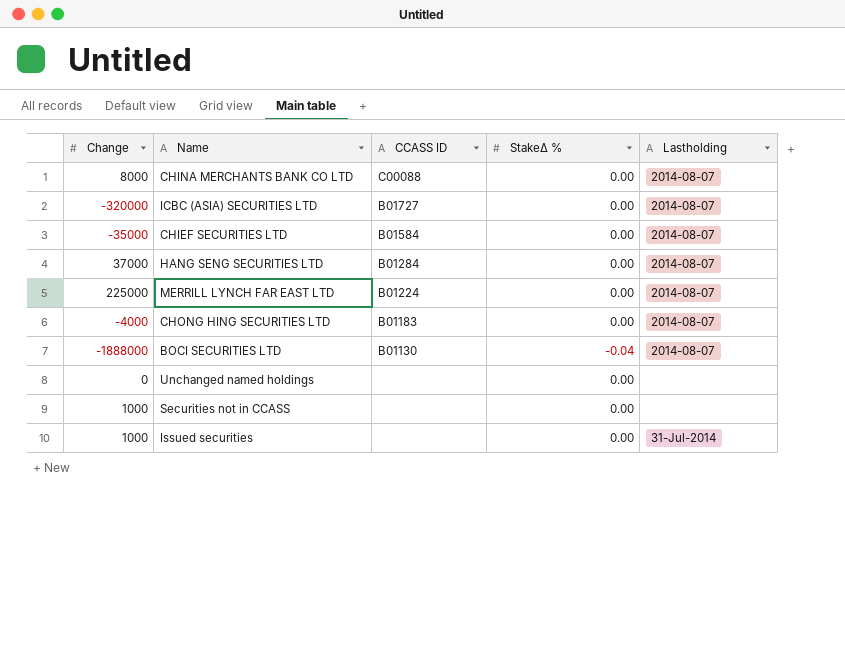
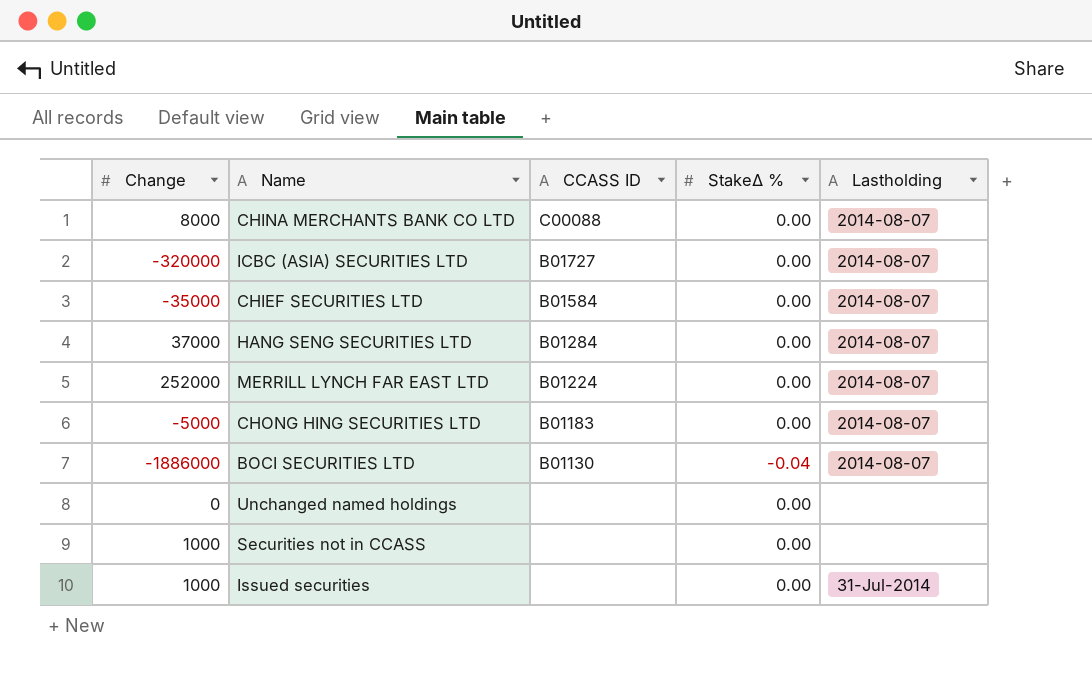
MERRILL LYNCH FAR EAST LTD | Change: 225000 -> 252000
CHONG HING SECURITIES LTD | Change: -4000 -> -5000
BOCI SECURITIES LTD | Change: -1888000 -> -1886000

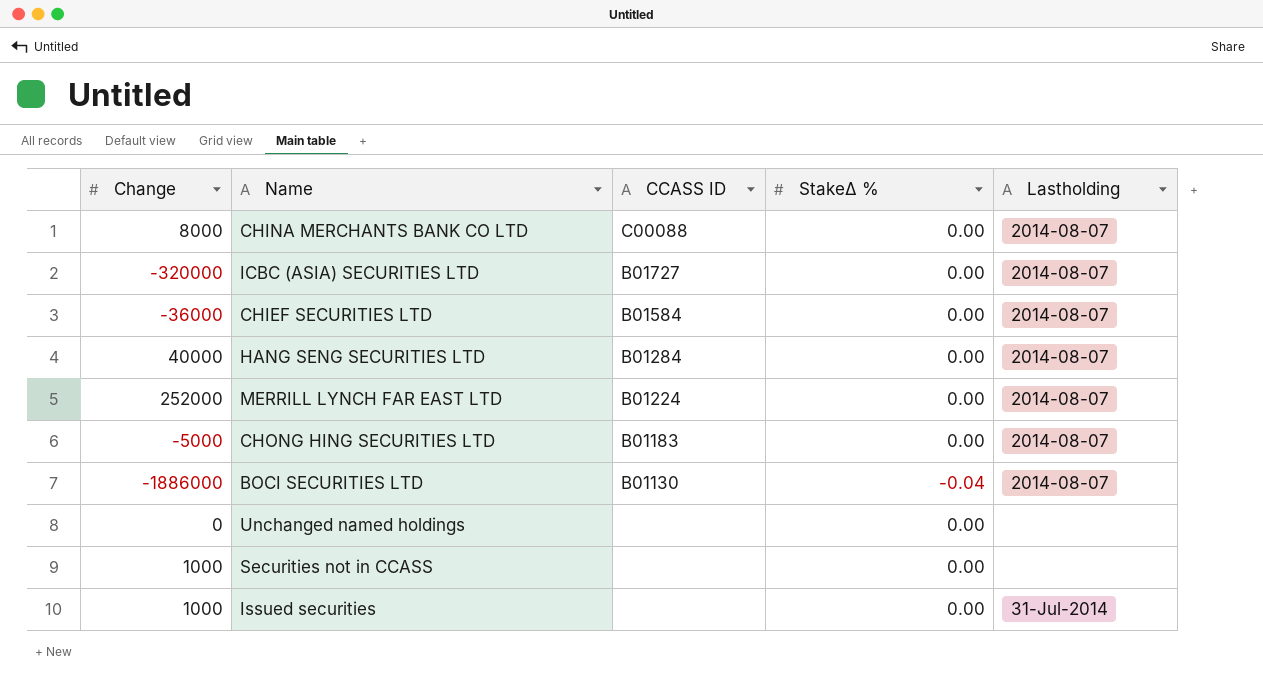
CHIEF SECURITIES LTD | Change: -35000 -> -36000
HANG SENG SECURITIES LTD | Change: 37000 -> 40000

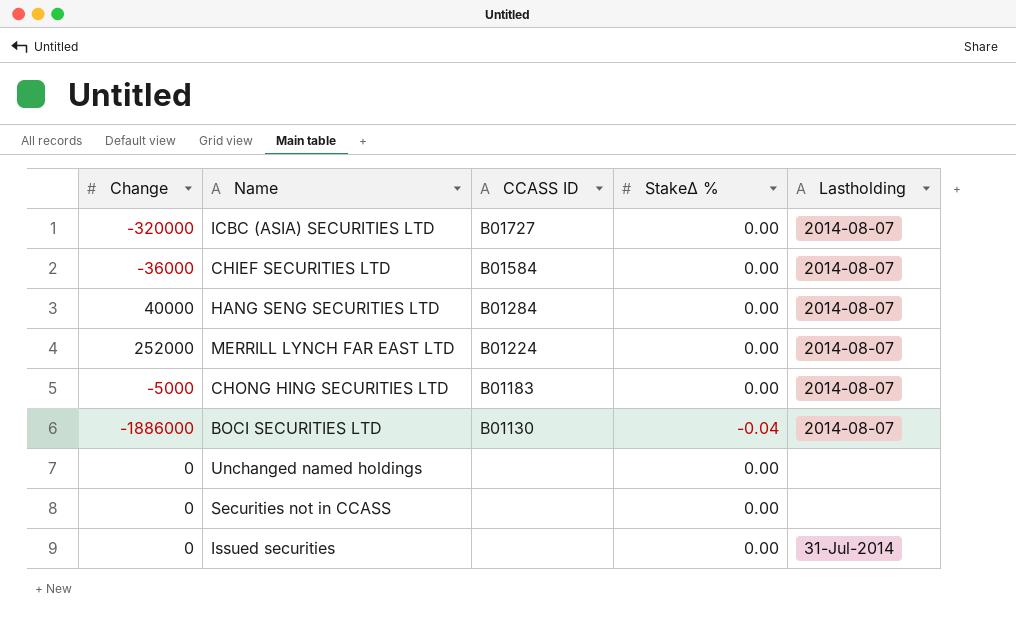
row CHINA MERCHANTS BANK CO LTD: 8000 | C00088 | 0.00 | 2014-08-07 -> none
Securities not in CCASS | Change: 1000 -> 0
Issued securities | Change: 1000 -> 0

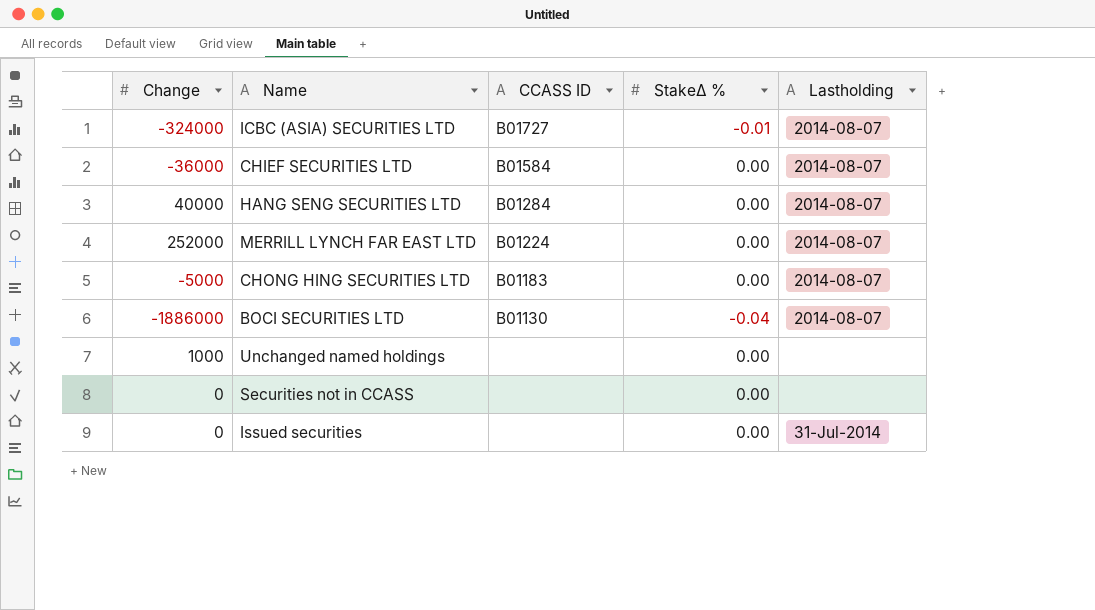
ICBC (ASIA) SECURITIES LTD | Change: -320000 -> -324000
ICBC (ASIA) SECURITIES LTD | StakeΔ %: 0.00 -> -0.01
Unchanged named holdings | Change: 0 -> 1000

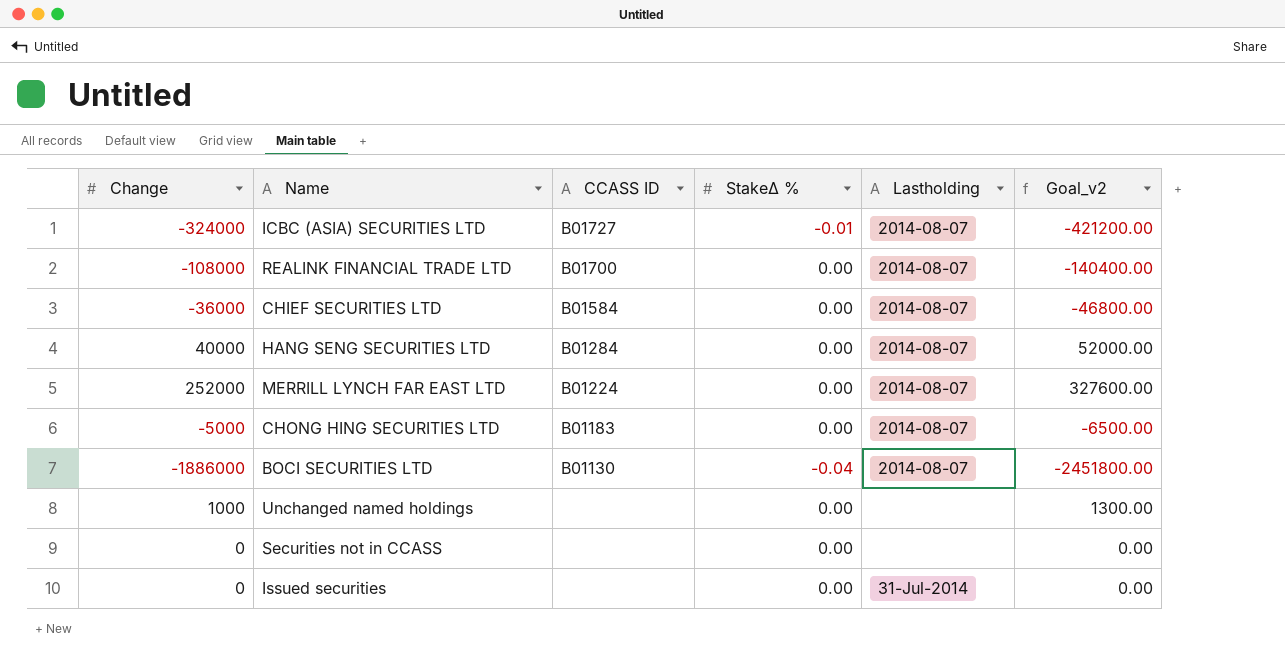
column Goal_v2 | formula: none -> [Change] * 1.3
row REALINK FINANCIAL TRADE LTD: none -> -108000 | B01700 | 0.00 | 2014-08-07 | -140400.00

